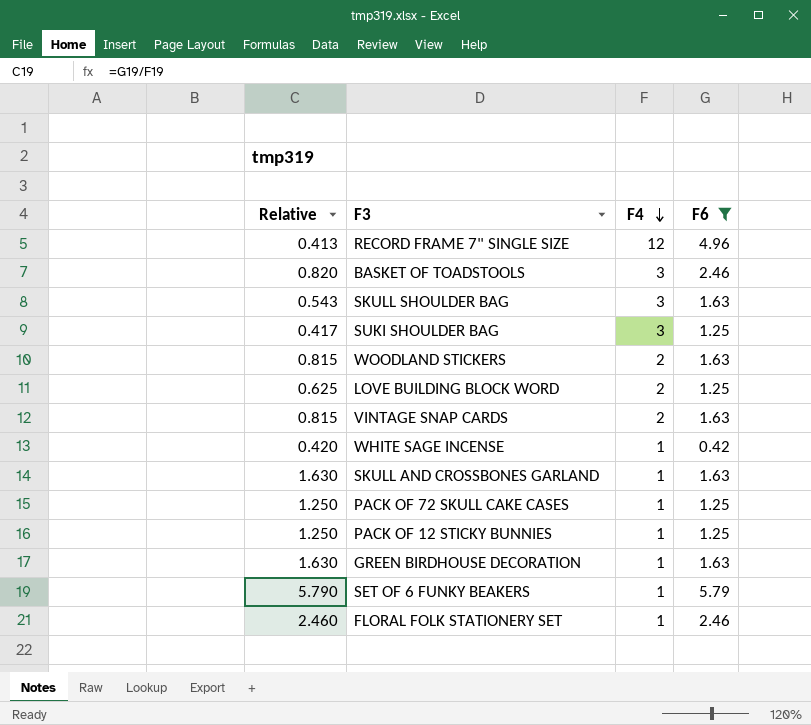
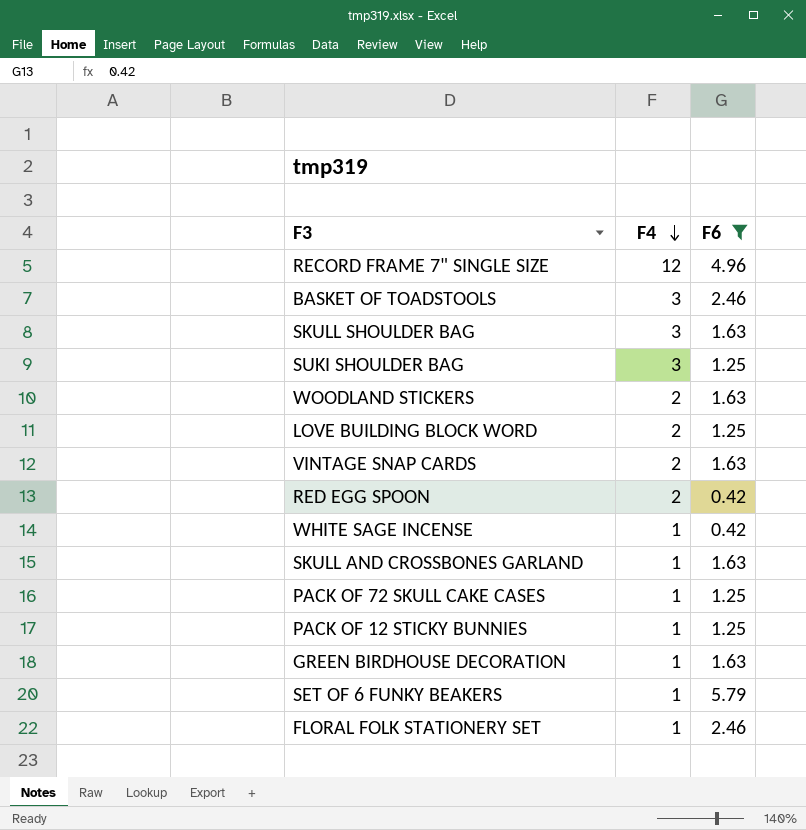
column Relative | formula: [F6] / [F4] -> none
row RED EGG SPOON: none -> 2 | 0.42

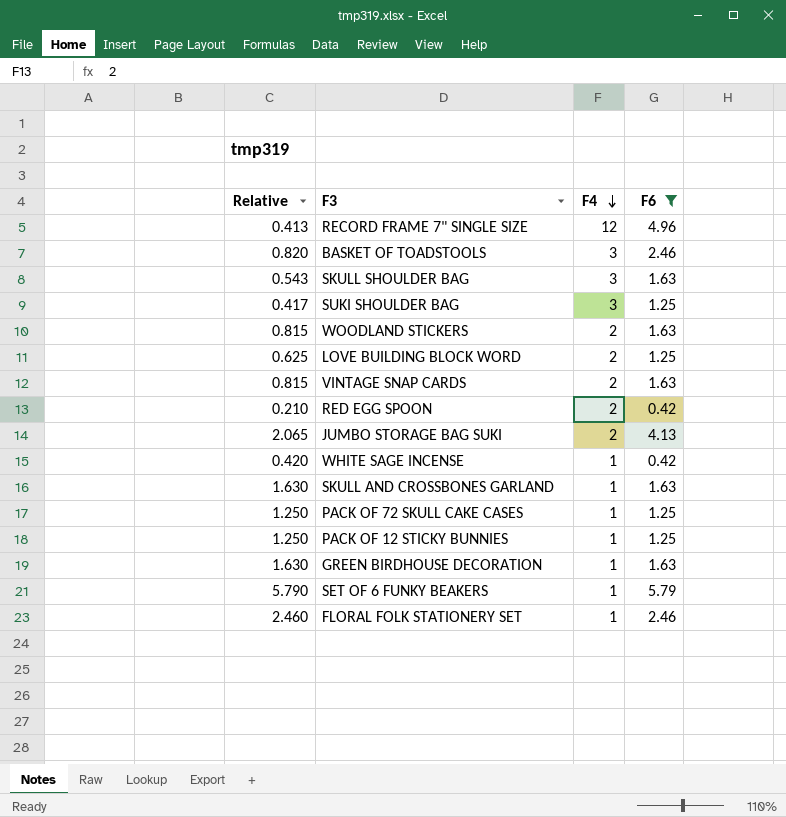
column Relative | formula: none -> [F6] / [F4]
row JUMBO STORAGE BAG SUKI: none -> 2.065 | 2 | 4.13

